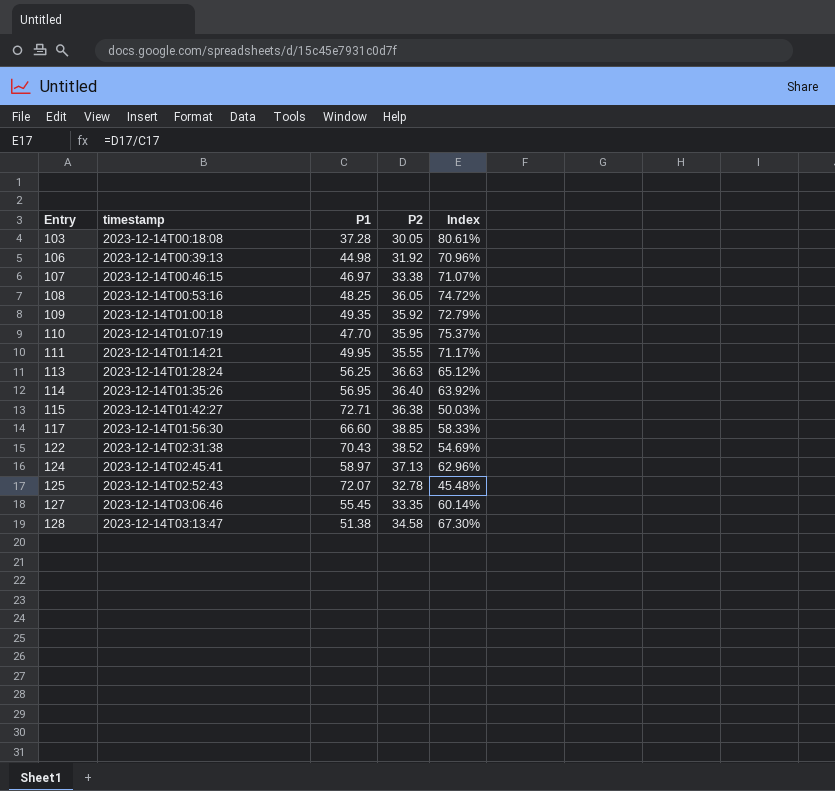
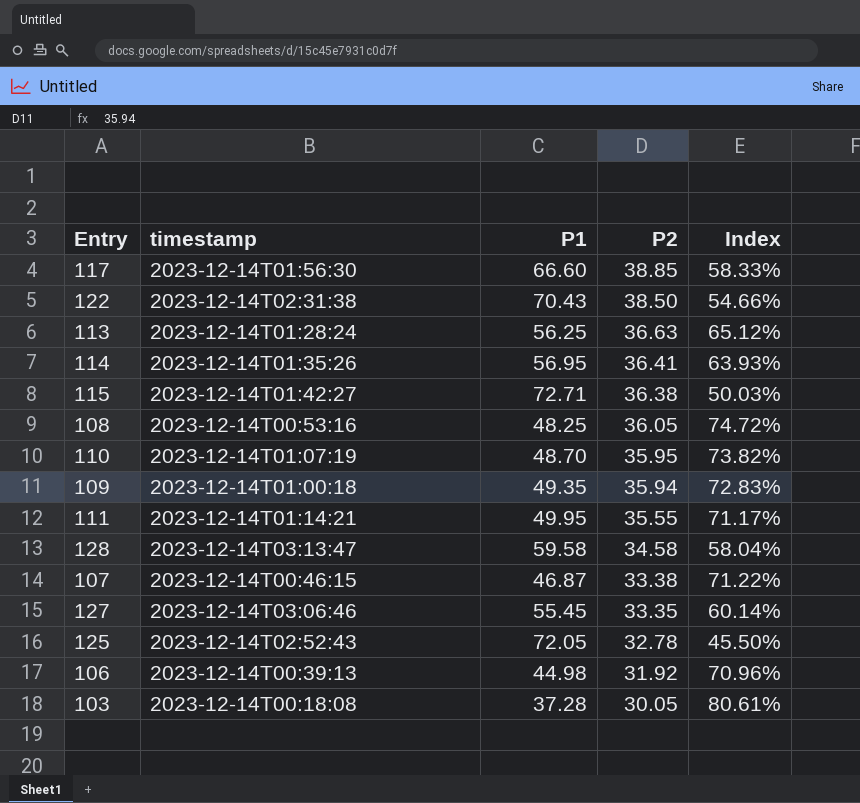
row order: Entry ascending -> P2 descending
row 124: 2023-12-14T02:45:41 | 58.97 | 37.13 | 62.96% -> none
122 | P2: 38.52 -> 38.50
122 | Index: 54.69% -> 54.66%
114 | P2: 36.40 -> 36.41
114 | Index: 63.92% -> 63.93%
110 | P1: 47.70 -> 48.70
110 | Index: 75.37% -> 73.82%
109 | P2: 35.92 -> 35.94
109 | Index: 72.79% -> 72.83%
128 | P1: 51.38 -> 59.58
128 | Index: 67.30% -> 58.04%
107 | P1: 46.97 -> 46.87
107 | Index: 71.07% -> 71.22%
125 | P1: 72.07 -> 72.05
125 | Index: 45.48% -> 45.50%

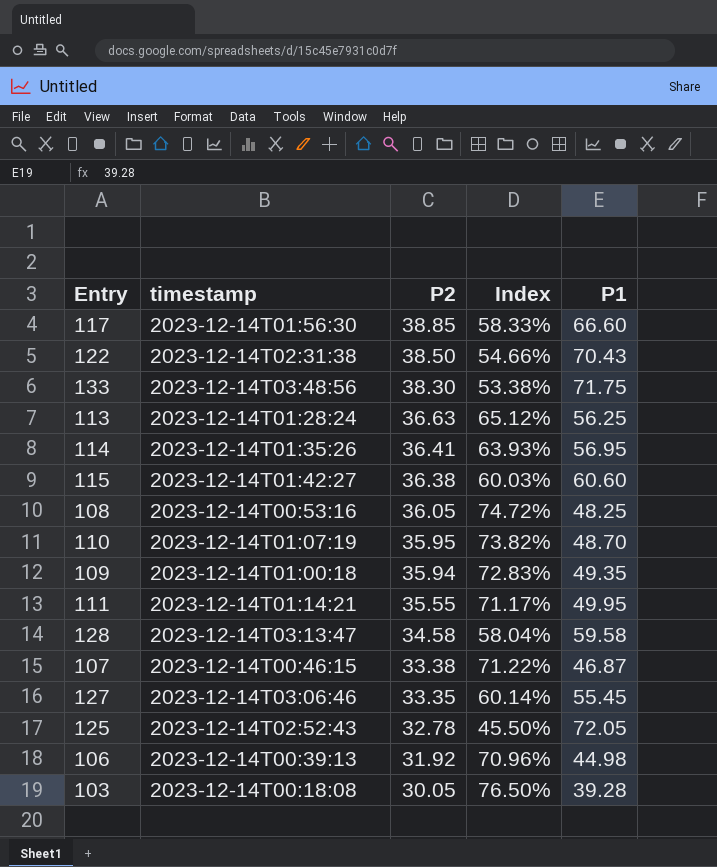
column P1 | position: 3 -> 5
row 133: none -> 2023-12-14T03:48:56 | 38.30 | 53.38% | 71.75
115 | Index: 50.03% -> 60.03%
115 | P1: 72.71 -> 60.60
103 | Index: 80.61% -> 76.50%
103 | P1: 37.28 -> 39.28

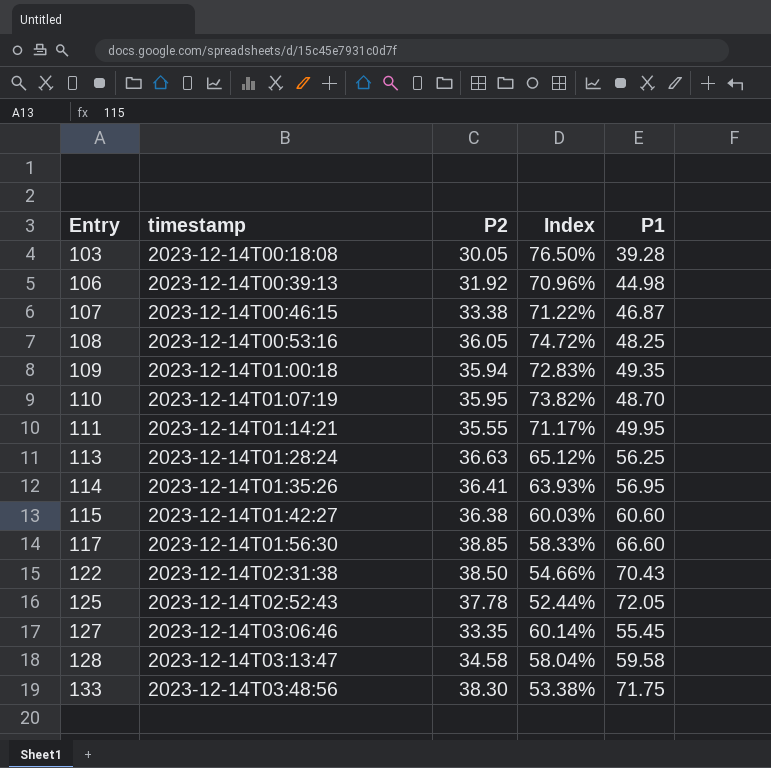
row order: P2 descending -> Entry ascending
125 | P2: 32.78 -> 37.78
125 | Index: 45.50% -> 52.44%

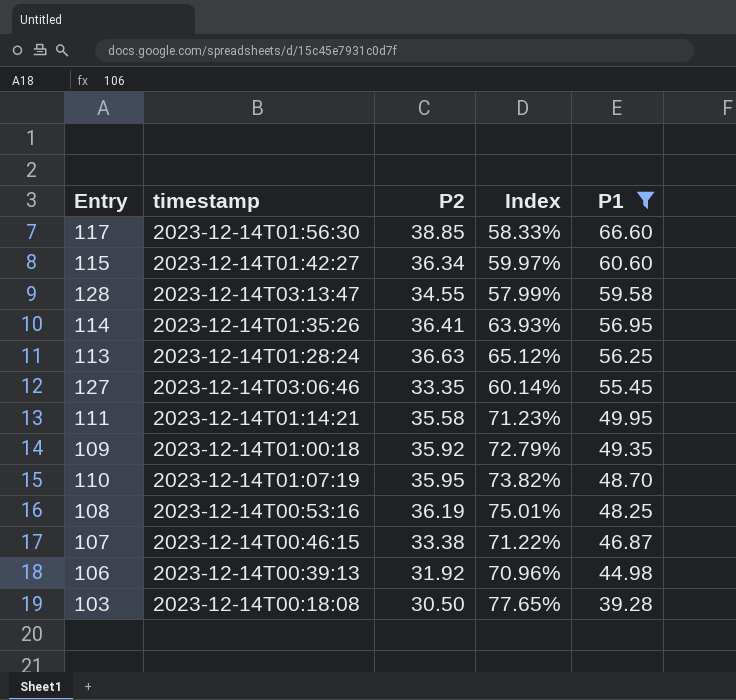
filter: none -> P1 <= 66.60
row order: Entry ascending -> P1 descending
115 | P2: 36.38 -> 36.34
115 | Index: 60.03% -> 59.97%
128 | P2: 34.58 -> 34.55
128 | Index: 58.04% -> 57.99%
111 | P2: 35.55 -> 35.58
111 | Index: 71.17% -> 71.23%
109 | P2: 35.94 -> 35.92
109 | Index: 72.83% -> 72.79%
108 | P2: 36.05 -> 36.19
108 | Index: 74.72% -> 75.01%
103 | P2: 30.05 -> 30.50
103 | Index: 76.50% -> 77.65%

